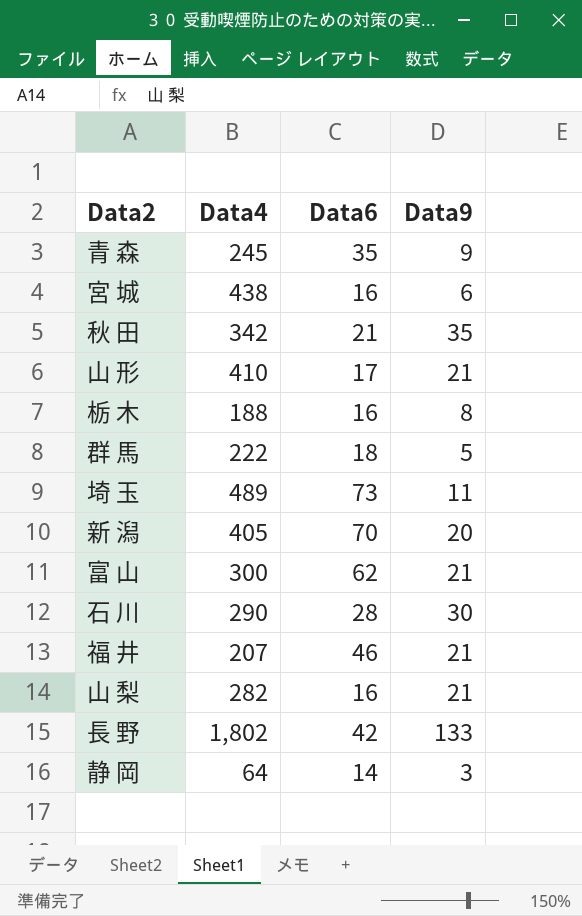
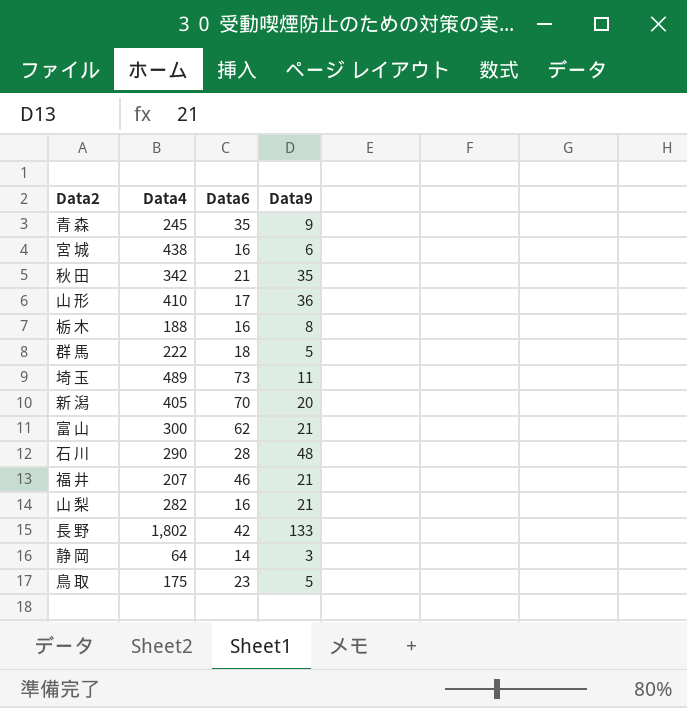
山 形 | Data9: 21 -> 36
石 川 | Data9: 30 -> 48
row 鳥 取: none -> 175 | 23 | 5

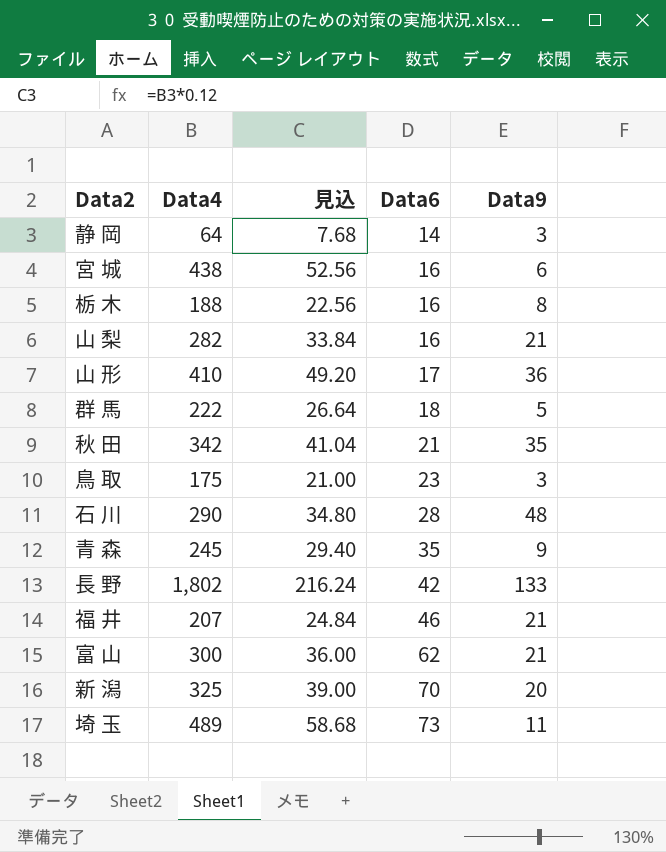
row order: none -> Data6 ascending
column 見込 | formula: none -> [Data4] * 0.12
鳥 取 | Data9: 5 -> 3
新 潟 | Data4: 405 -> 325

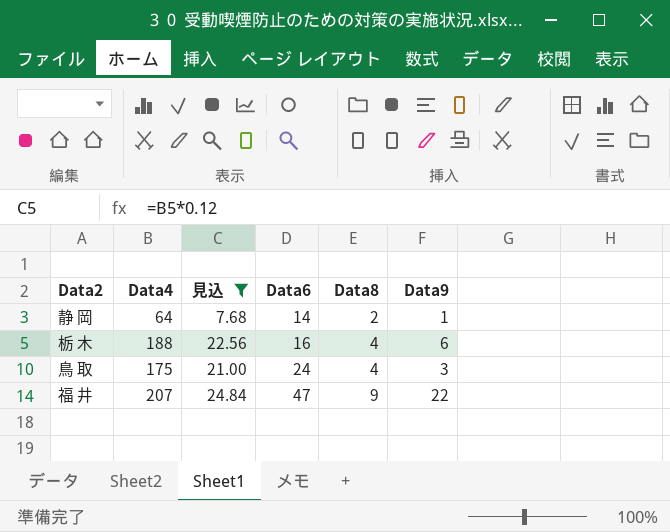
filter: none -> 見込 <= 24.84
column Data8 | position: none -> 5
静 岡 | Data9: 3 -> 1
栃 木 | Data9: 8 -> 6
鳥 取 | Data6: 23 -> 24
福 井 | Data6: 46 -> 47
福 井 | Data9: 21 -> 22

